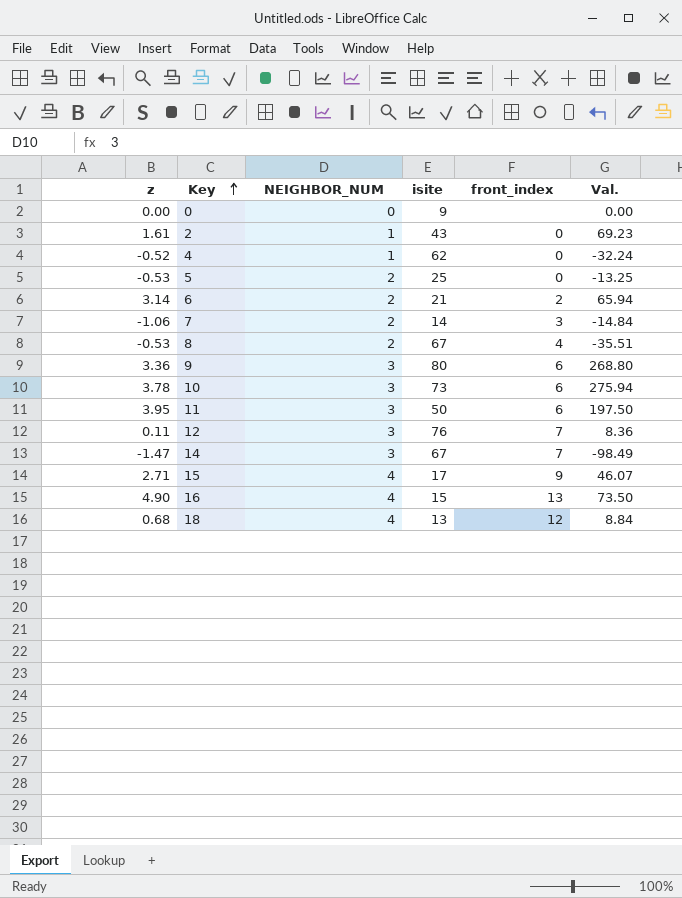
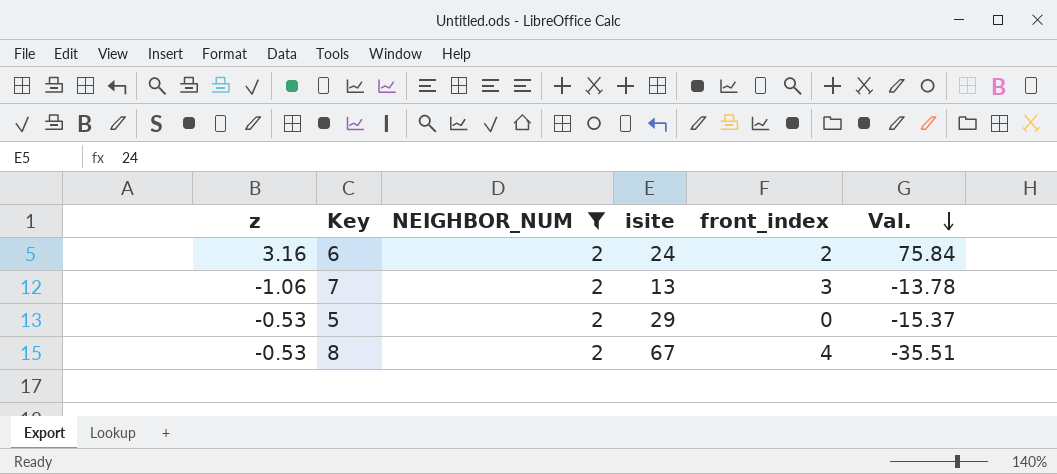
filter: none -> NEIGHBOR_NUM = 2
row order: Key ascending -> Val. descending
6 | z: 3.14 -> 3.16
6 | isite: 21 -> 24
6 | Val.: 65.94 -> 75.84
7 | isite: 14 -> 13
7 | Val.: -14.84 -> -13.78
5 | isite: 25 -> 29
5 | Val.: -13.25 -> -15.37

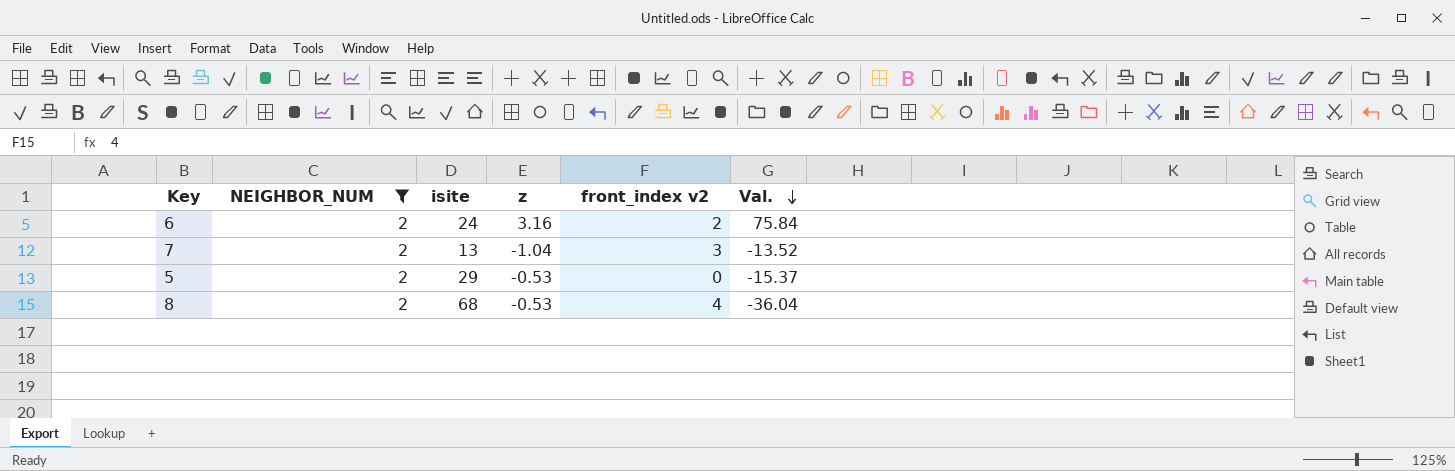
column z | position: 1 -> 4
column name: front_index -> front_index v2
7 | z: -1.06 -> -1.04
7 | Val.: -13.78 -> -13.52
8 | isite: 67 -> 68
8 | Val.: -35.51 -> -36.04

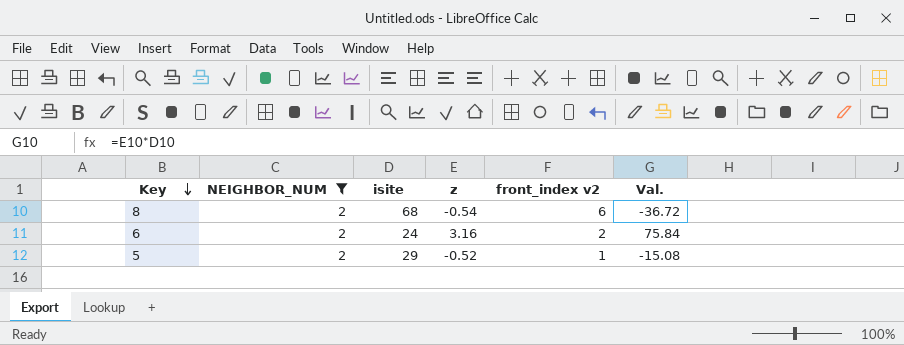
row order: Val. descending -> Key descending
row 7: 2 | 13 | -1.04 | 3 | -13.52 -> none
8 | z: -0.53 -> -0.54
8 | front_index v2: 4 -> 6
8 | Val.: -36.04 -> -36.72
5 | z: -0.53 -> -0.52
5 | front_index v2: 0 -> 1
5 | Val.: -15.37 -> -15.08

